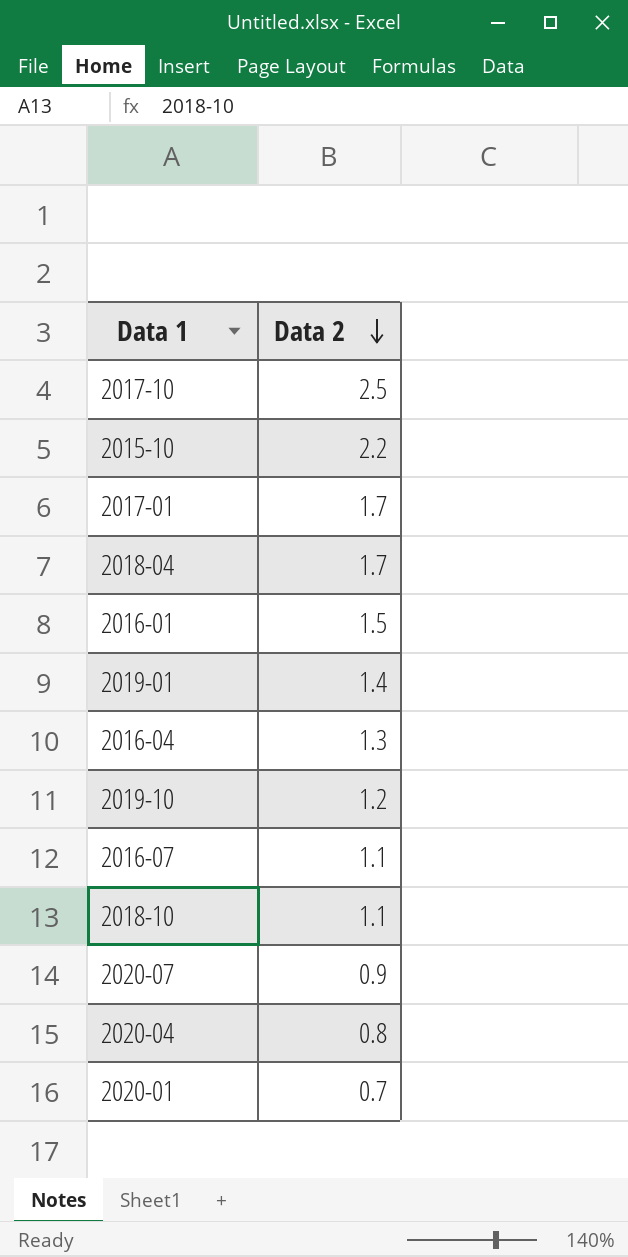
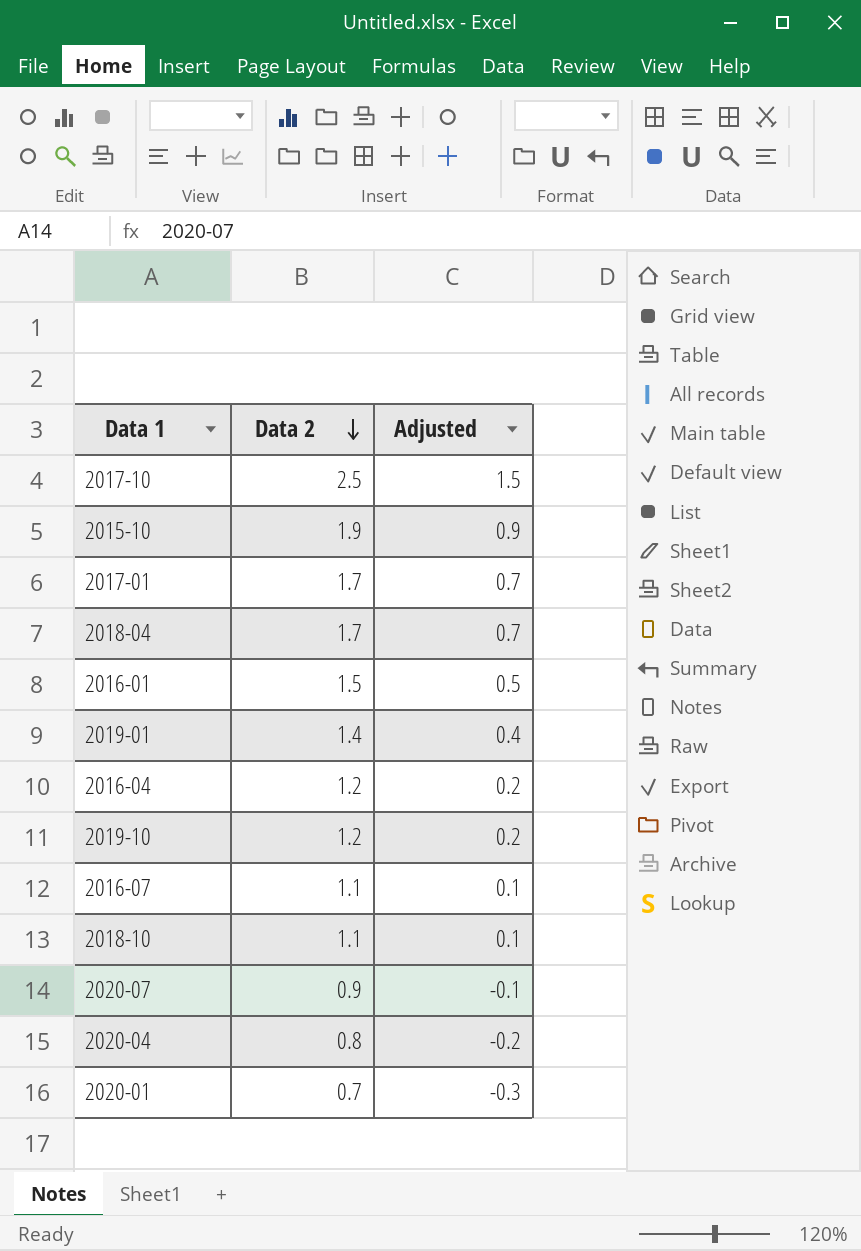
column Adjusted | formula: none -> [Data 2] - 1
2015-10 | Data 2: 2.2 -> 1.9
2016-04 | Data 2: 1.3 -> 1.2

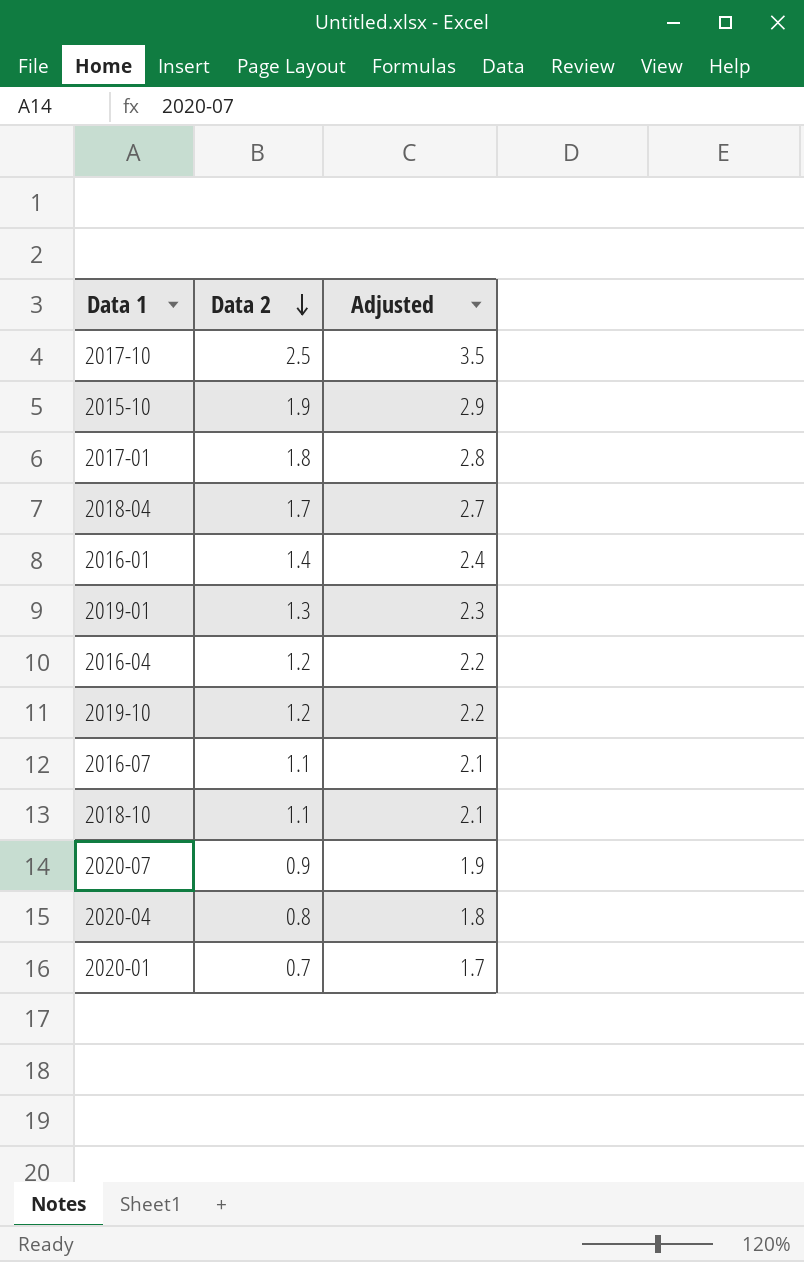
column Adjusted | formula: [Data 2] - 1 -> [Data 2] + 1
2017-01 | Data 2: 1.7 -> 1.8
2016-01 | Data 2: 1.5 -> 1.4
2019-01 | Data 2: 1.4 -> 1.3

